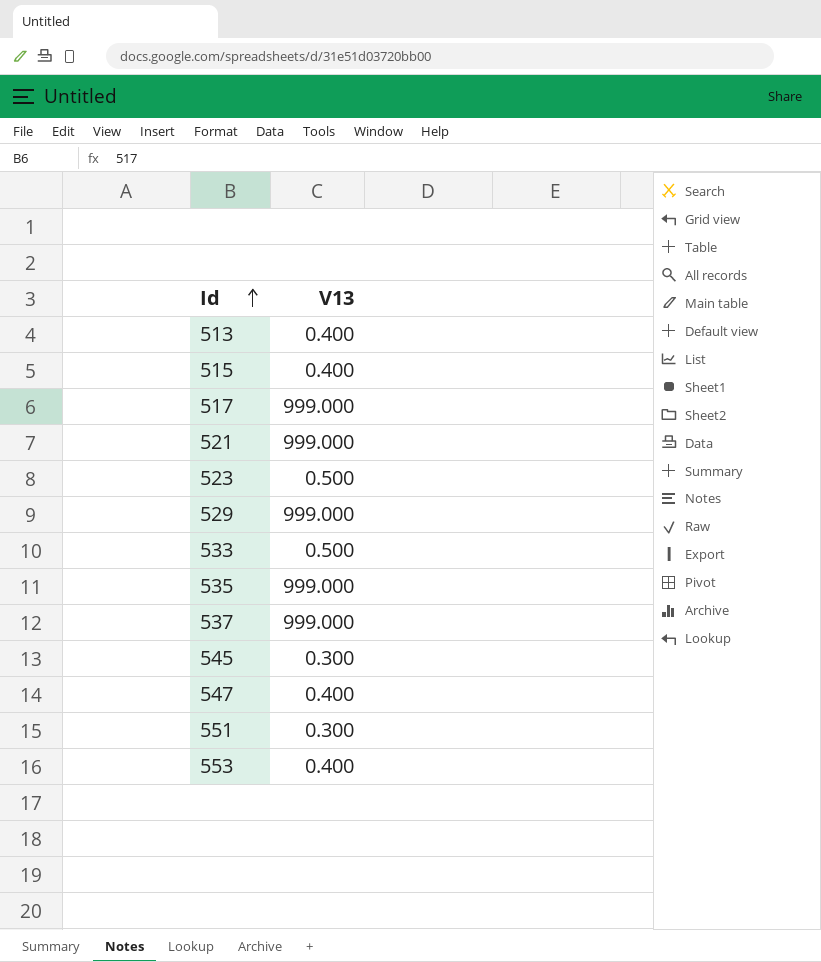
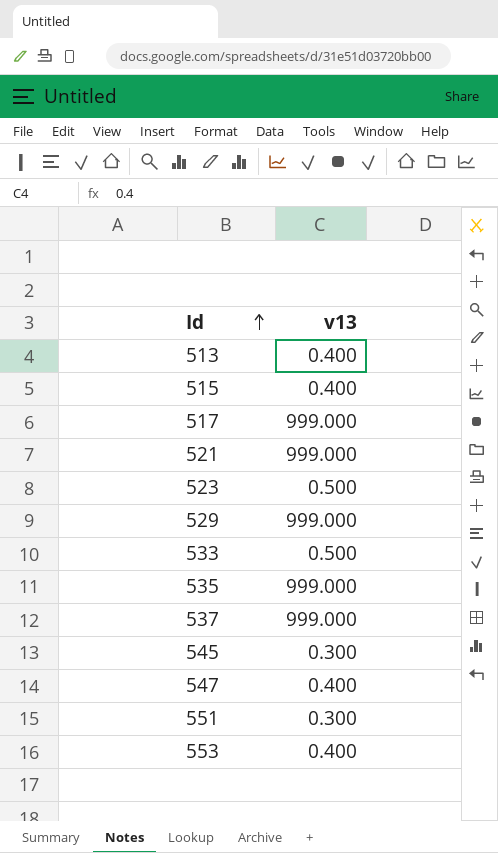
column name: V13 -> v13

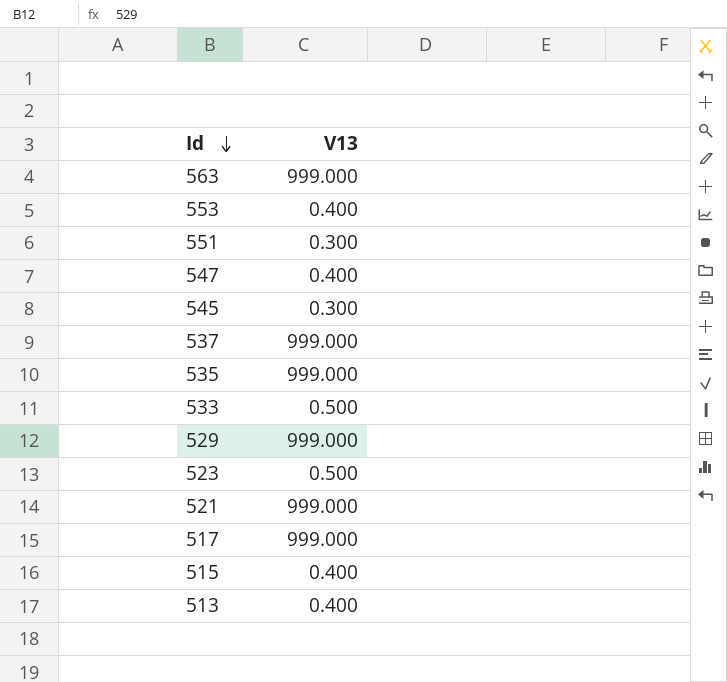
row order: Id ascending -> Id descending
column name: v13 -> V13
row 563: none -> 999.000

